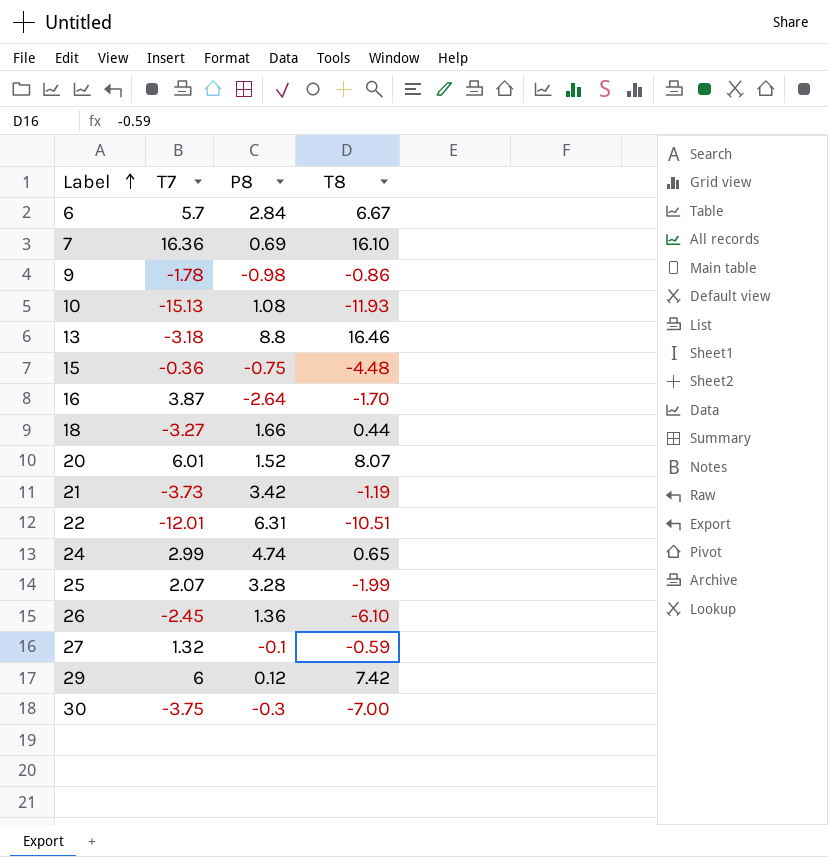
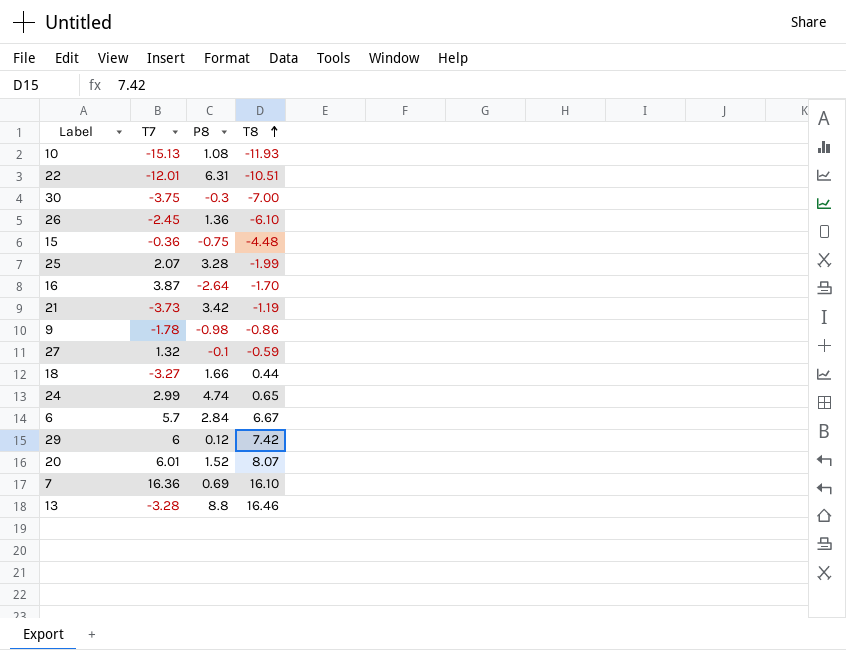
row order: Label ascending -> T8 ascending
13 | T7: -3.18 -> -3.28

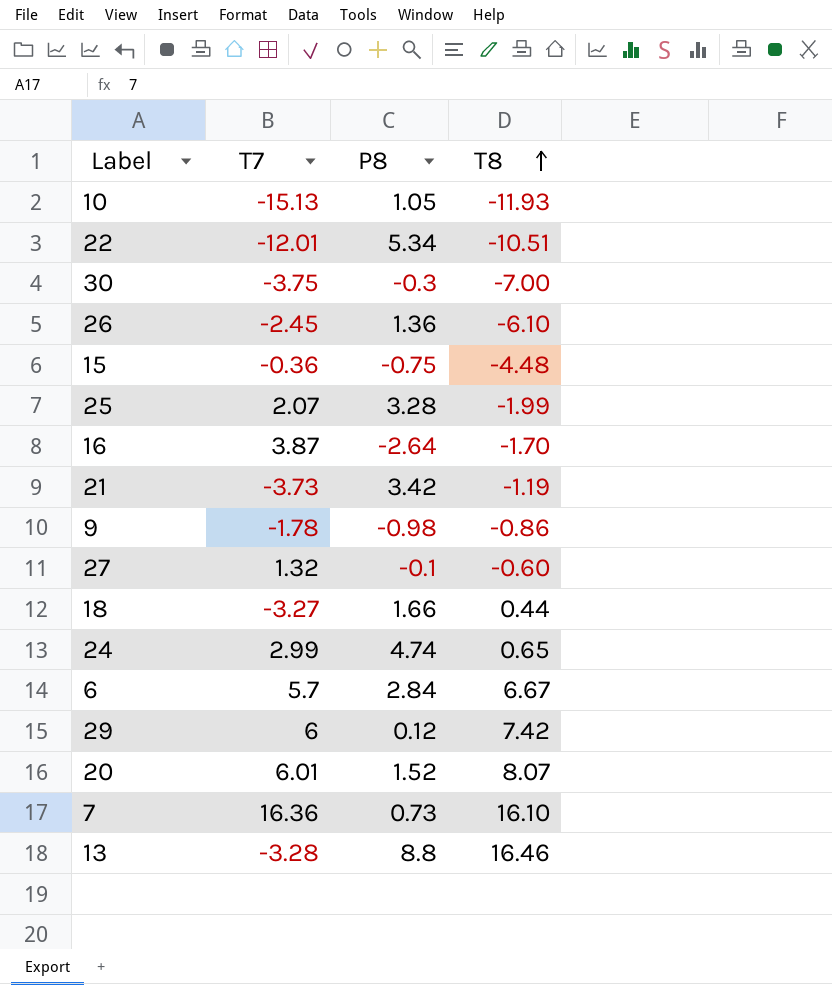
10 | P8: 1.08 -> 1.05
22 | P8: 6.31 -> 5.34
27 | T8: -0.59 -> -0.60
7 | P8: 0.69 -> 0.73

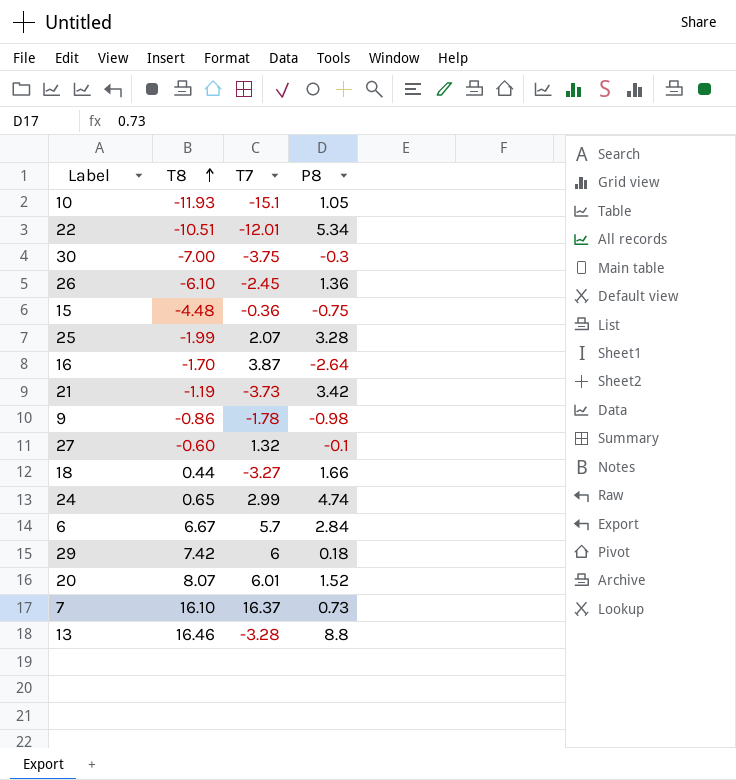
column T8 | position: 4 -> 2
10 | T7: -15.13 -> -15.1
29 | P8: 0.12 -> 0.18
7 | T7: 16.36 -> 16.37

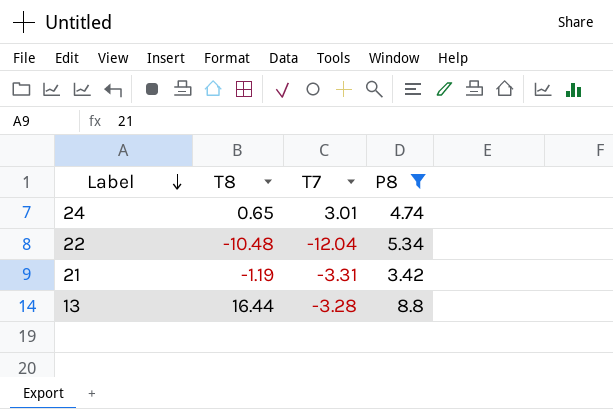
filter: none -> P8 >= 3.42
row order: T8 ascending -> Label descending
24 | T7: 2.99 -> 3.01
22 | T8: -10.51 -> -10.48
22 | T7: -12.01 -> -12.04
21 | T7: -3.73 -> -3.31
13 | T8: 16.46 -> 16.44

